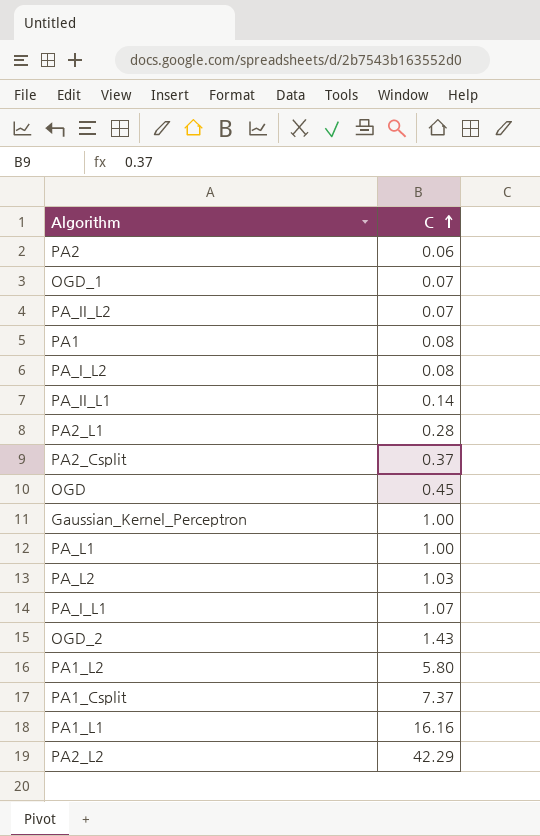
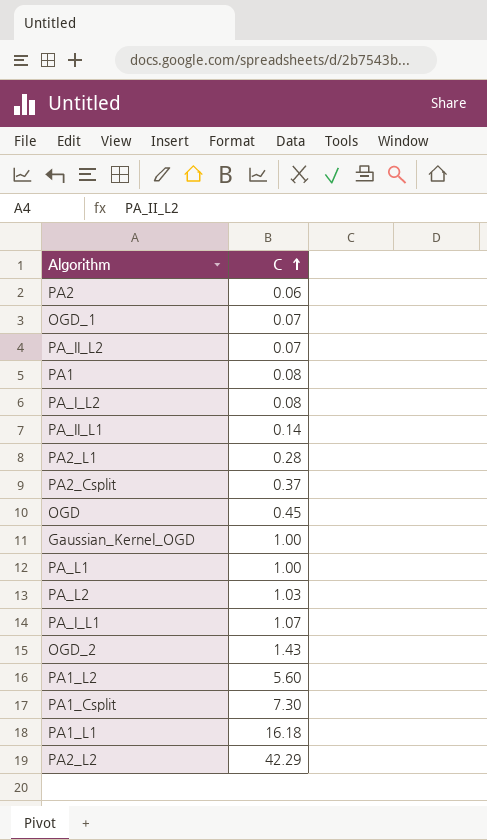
row Gaussian_Kernel_Perceptron: 1.00 -> none
row Gaussian_Kernel_OGD: none -> 1.00
PA1_L2 | C: 5.80 -> 5.60
PA1_Csplit | C: 7.37 -> 7.30
PA1_L1 | C: 16.16 -> 16.18

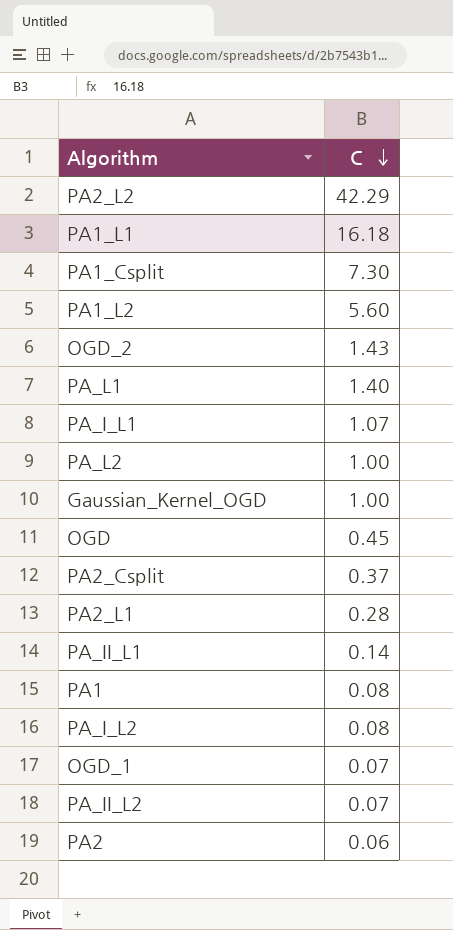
row order: C ascending -> C descending
PA_L1 | C: 1.00 -> 1.40
PA_L2 | C: 1.03 -> 1.00

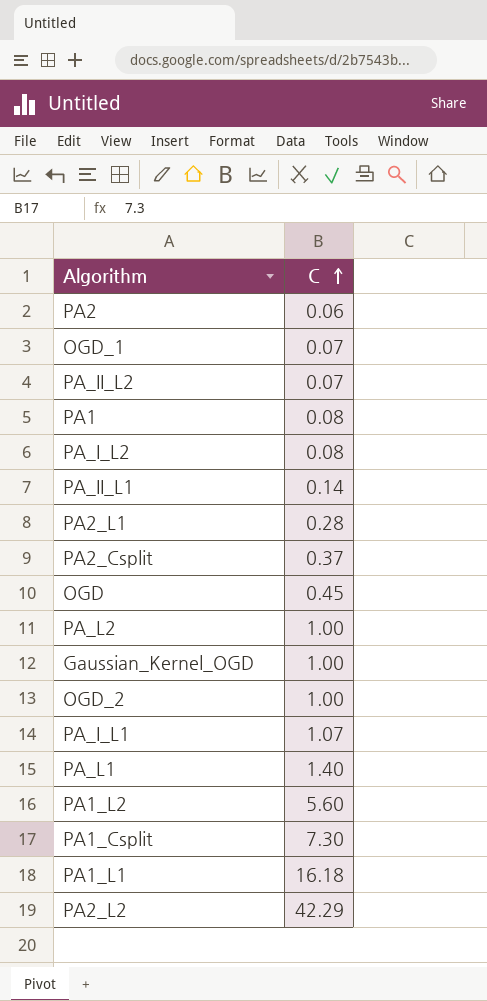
row order: C descending -> C ascending
OGD_2 | C: 1.43 -> 1.00

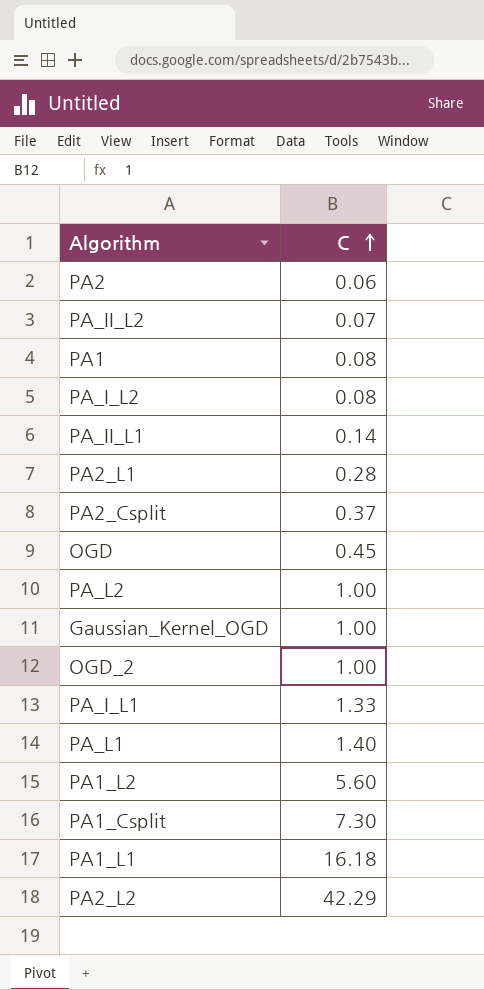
row OGD_1: 0.07 -> none
PA_I_L1 | C: 1.07 -> 1.33

